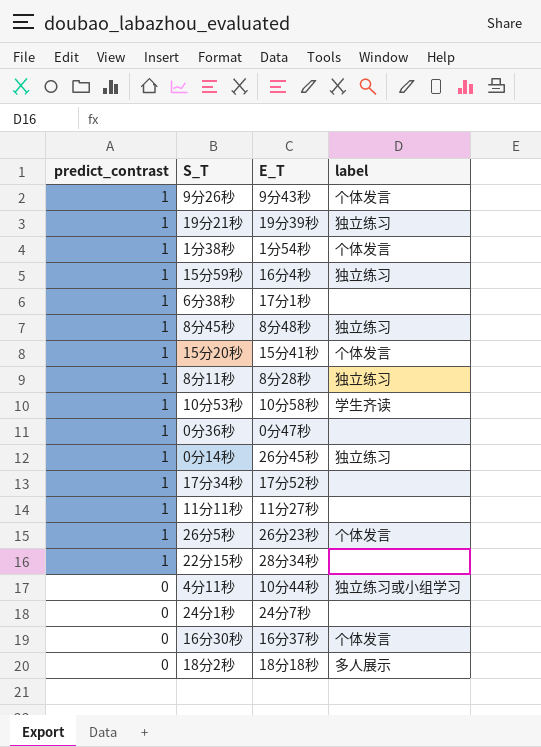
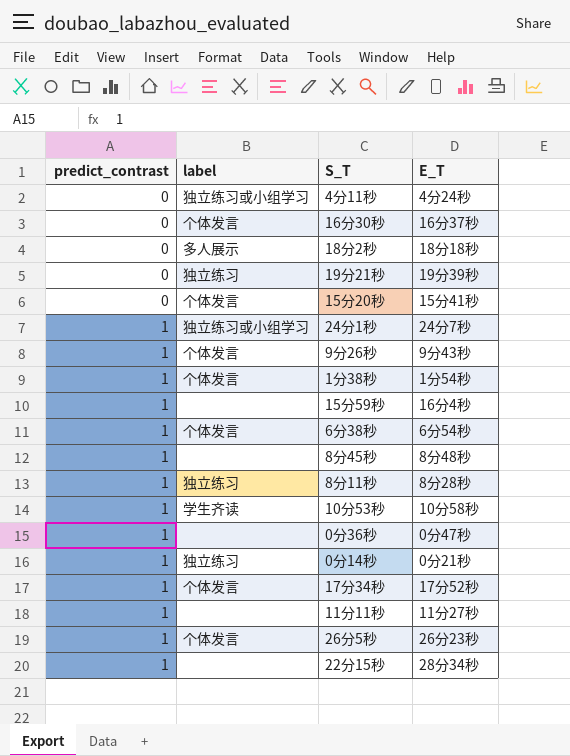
row order: predict_contrast descending -> predict_contrast ascending
column label | position: 4 -> 2
4分11秒 | E_T: 10分44秒 -> 4分24秒
19分21秒 | predict_contrast: 1 -> 0
15分20秒 | predict_contrast: 1 -> 0
24分1秒 | predict_contrast: 0 -> 1
24分1秒 | label: none -> 独立练习或小组学习
15分59秒 | label: 独立练习 -> none
6分38秒 | label: none -> 个体发言
6分38秒 | E_T: 17分1秒 -> 6分54秒
8分45秒 | label: 独立练习 -> none
0分14秒 | E_T: 26分45秒 -> 0分21秒
17分34秒 | label: none -> 个体发言

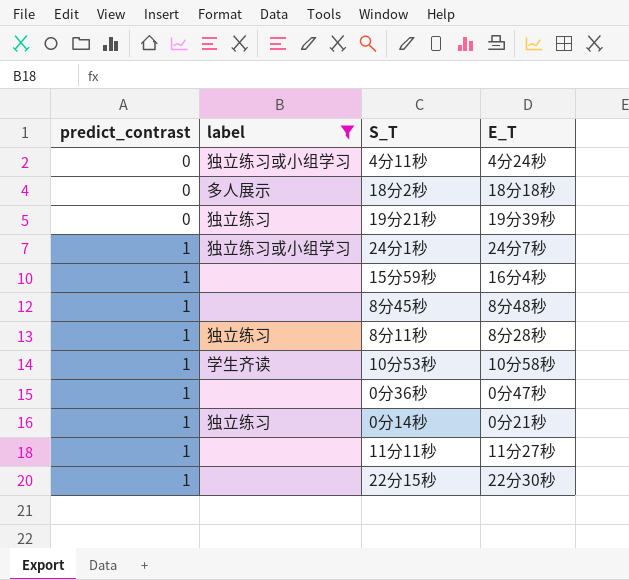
filter: none -> label != 个体发言
22分15秒 | E_T: 28分34秒 -> 22分30秒

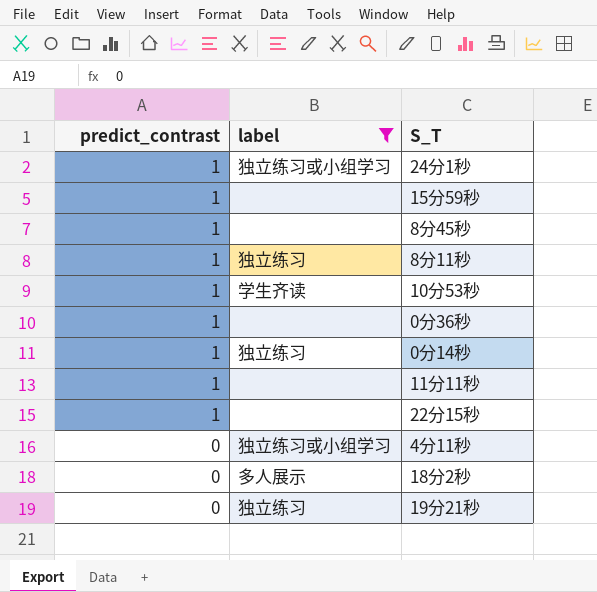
row order: predict_contrast ascending -> predict_contrast descending
column E_T | position: 4 -> none

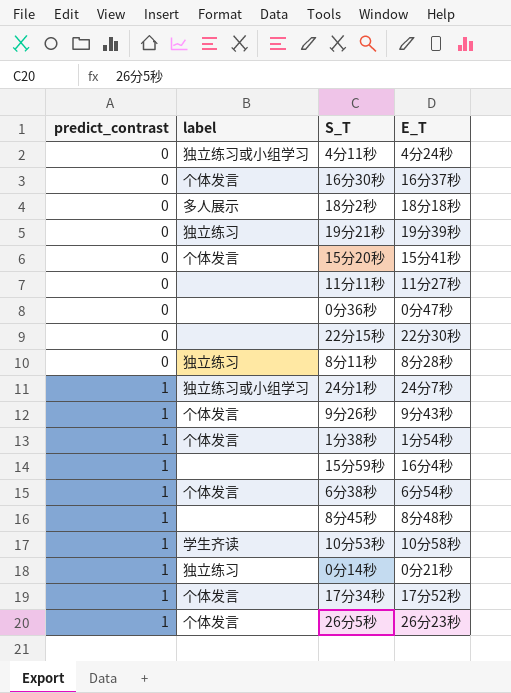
filter: label != 个体发言 -> none
row order: predict_contrast descending -> predict_contrast ascending
column E_T | position: none -> 4
11分11秒 | predict_contrast: 1 -> 0
0分36秒 | predict_contrast: 1 -> 0
22分15秒 | predict_contrast: 1 -> 0
8分11秒 | predict_contrast: 1 -> 0

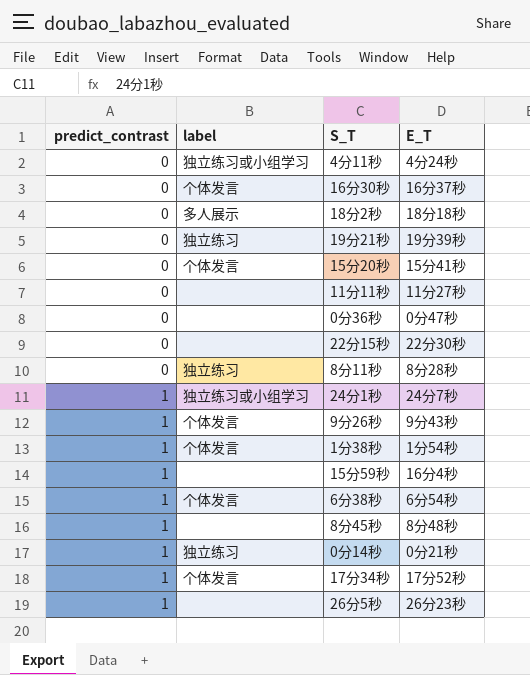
row 10分53秒: 1 | 学生齐读 | 10分58秒 -> none
26分5秒 | label: 个体发言 -> none

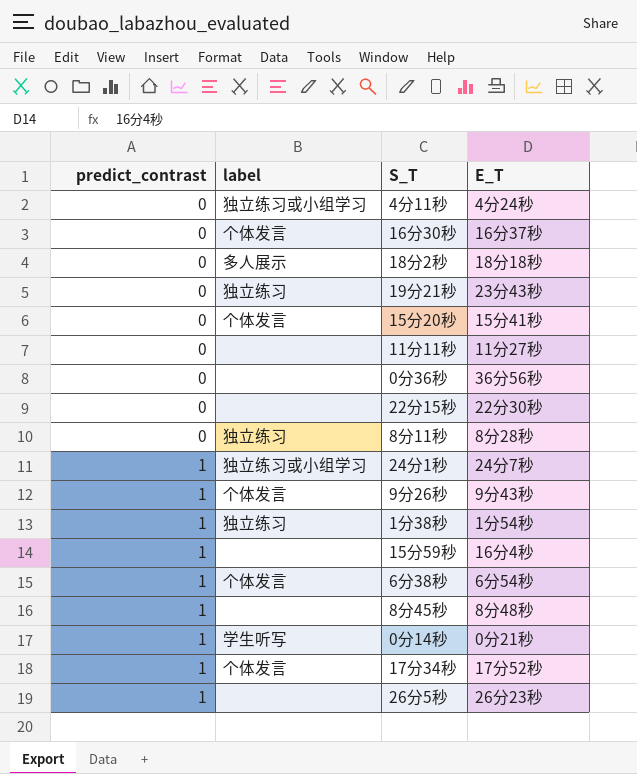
19分21秒 | E_T: 19分39秒 -> 23分43秒
0分36秒 | E_T: 0分47秒 -> 36分56秒
1分38秒 | label: 个体发言 -> 独立练习
0分14秒 | label: 独立练习 -> 学生听写

